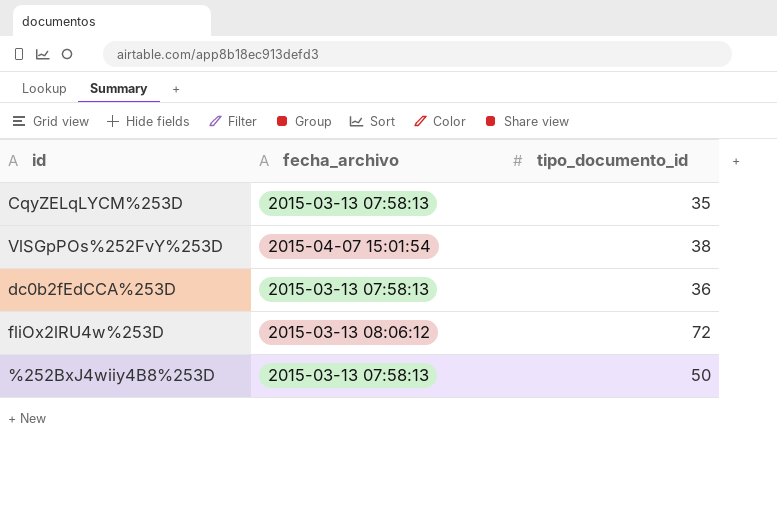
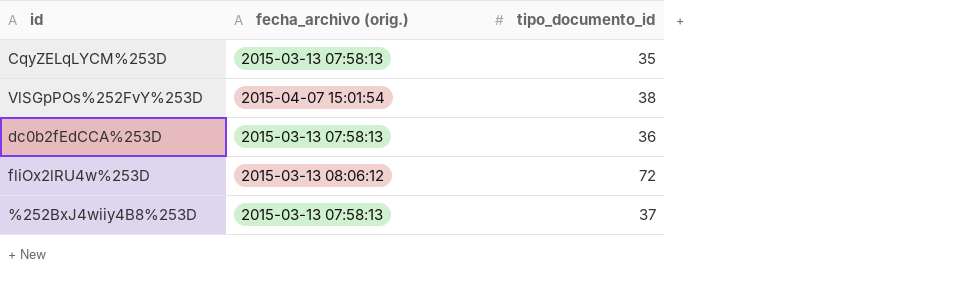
column name: fecha_archivo -> fecha_archivo (orig.)
%252BxJ4wiiy4B8%253D | tipo_documento_id: 50 -> 37

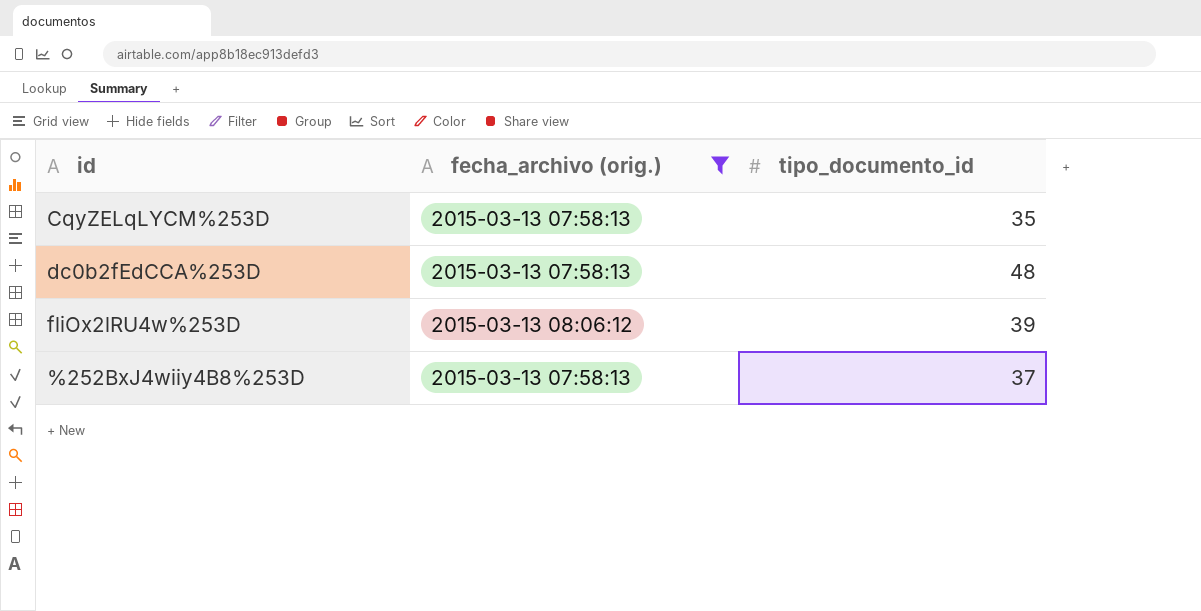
filter: none -> fecha_archivo (orig.) != 2015-04-07 15:01:54
dc0b2fEdCCA%253D | tipo_documento_id: 36 -> 48
fliOx2lRU4w%253D | tipo_documento_id: 72 -> 39

